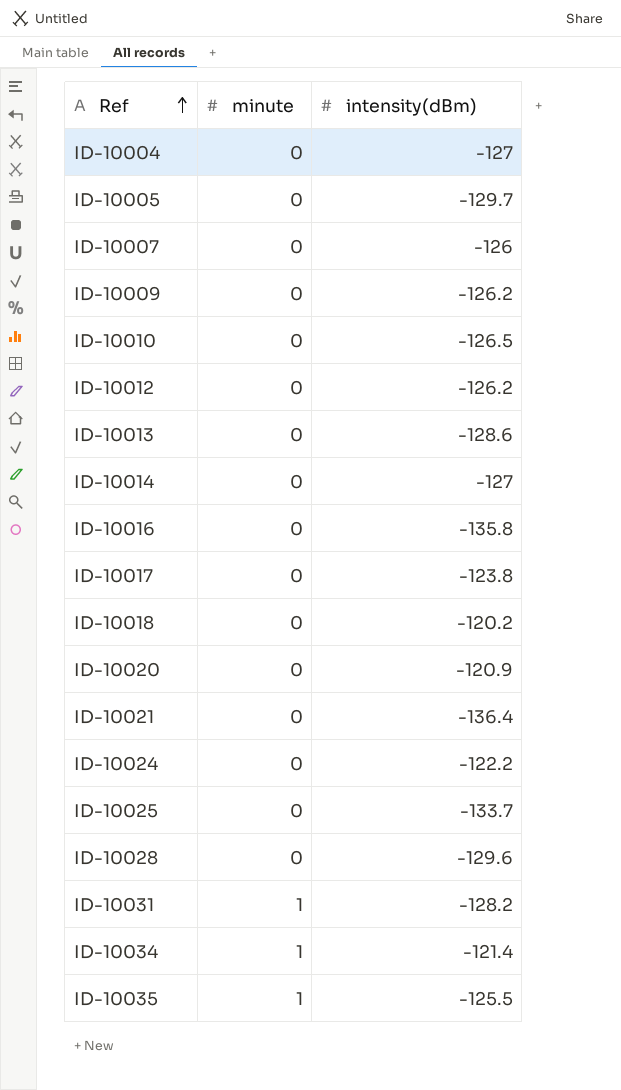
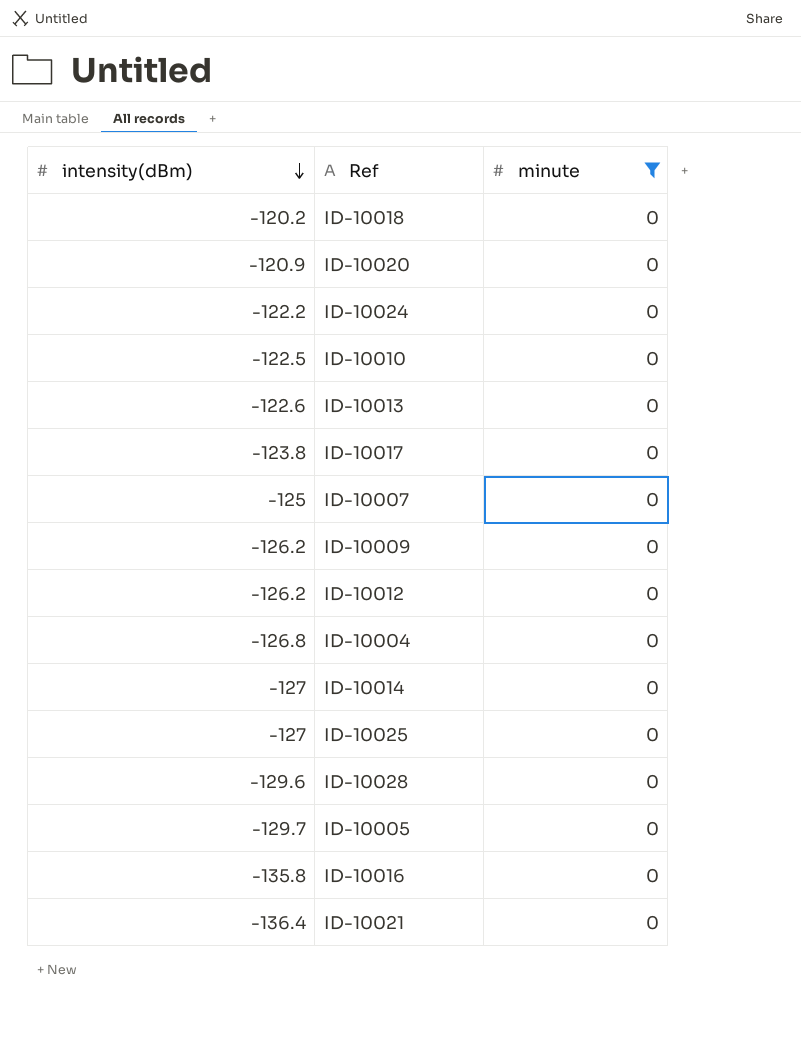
filter: none -> minute = 0
row order: Ref ascending -> intensity(dBm) descending
column intensity(dBm) | position: 3 -> 1
ID-10010 | intensity(dBm): -126.5 -> -122.5
ID-10013 | intensity(dBm): -128.6 -> -122.6
ID-10007 | intensity(dBm): -126 -> -125
ID-10004 | intensity(dBm): -127 -> -126.8
ID-10025 | intensity(dBm): -133.7 -> -127

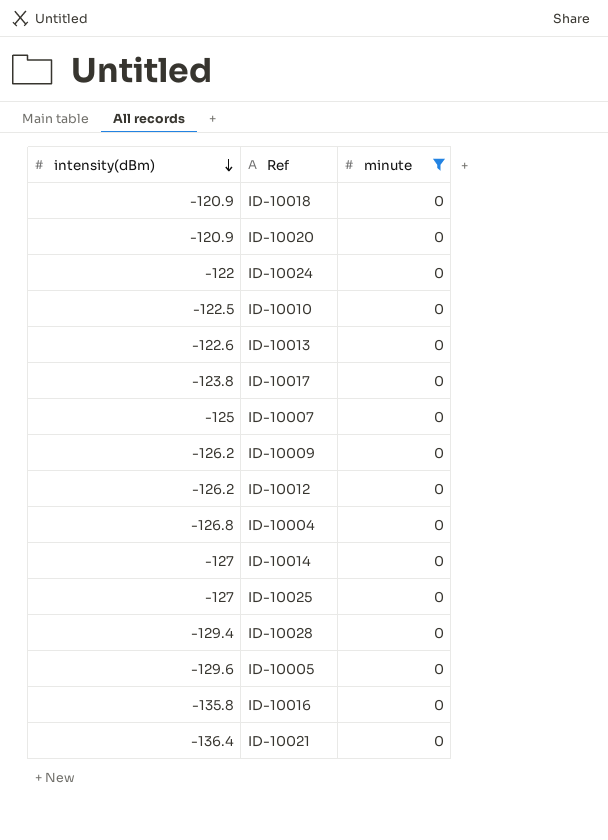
ID-10018 | intensity(dBm): -120.2 -> -120.9
ID-10024 | intensity(dBm): -122.2 -> -122
ID-10028 | intensity(dBm): -129.6 -> -129.4
ID-10005 | intensity(dBm): -129.7 -> -129.6

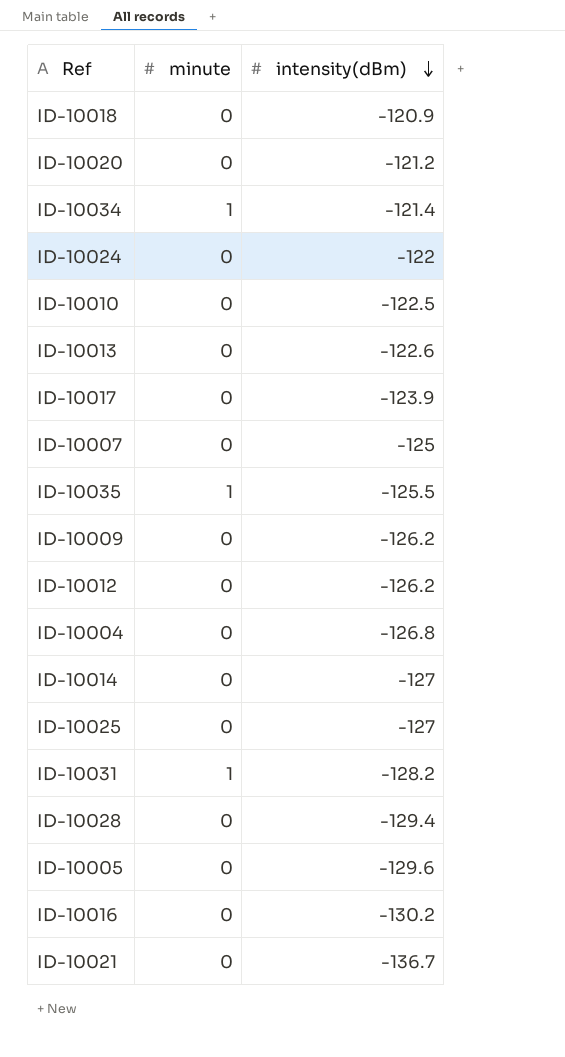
filter: minute = 0 -> none
column intensity(dBm) | position: 1 -> 3
ID-10020 | intensity(dBm): -120.9 -> -121.2
ID-10017 | intensity(dBm): -123.8 -> -123.9
ID-10016 | intensity(dBm): -135.8 -> -130.2
ID-10021 | intensity(dBm): -136.4 -> -136.7

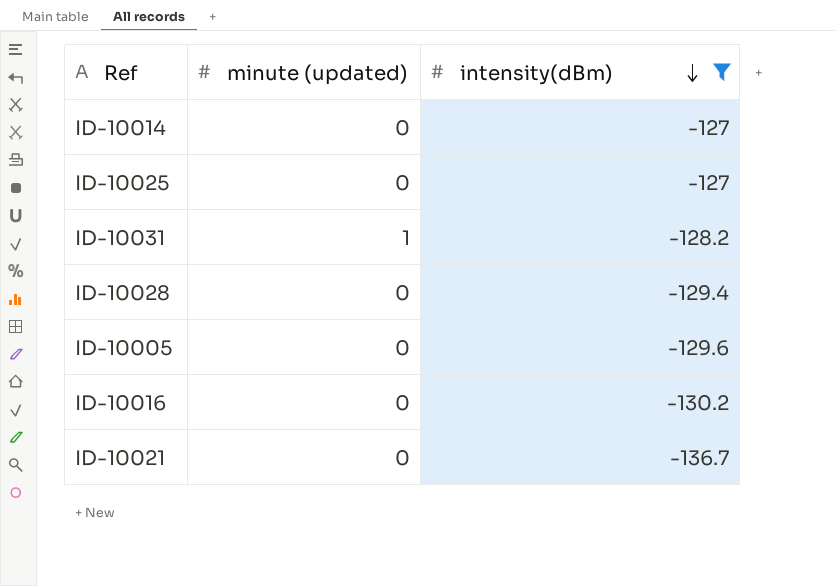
filter: none -> intensity(dBm) <= -127
column name: minute -> minute (updated)

